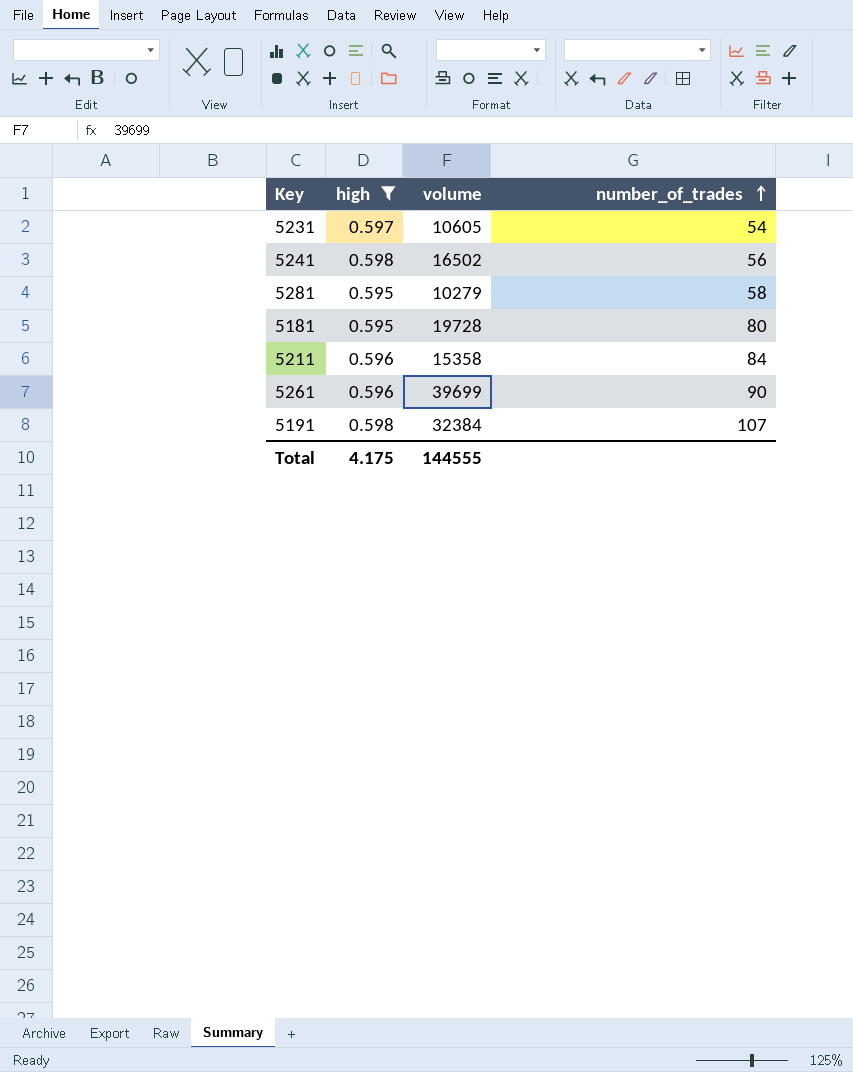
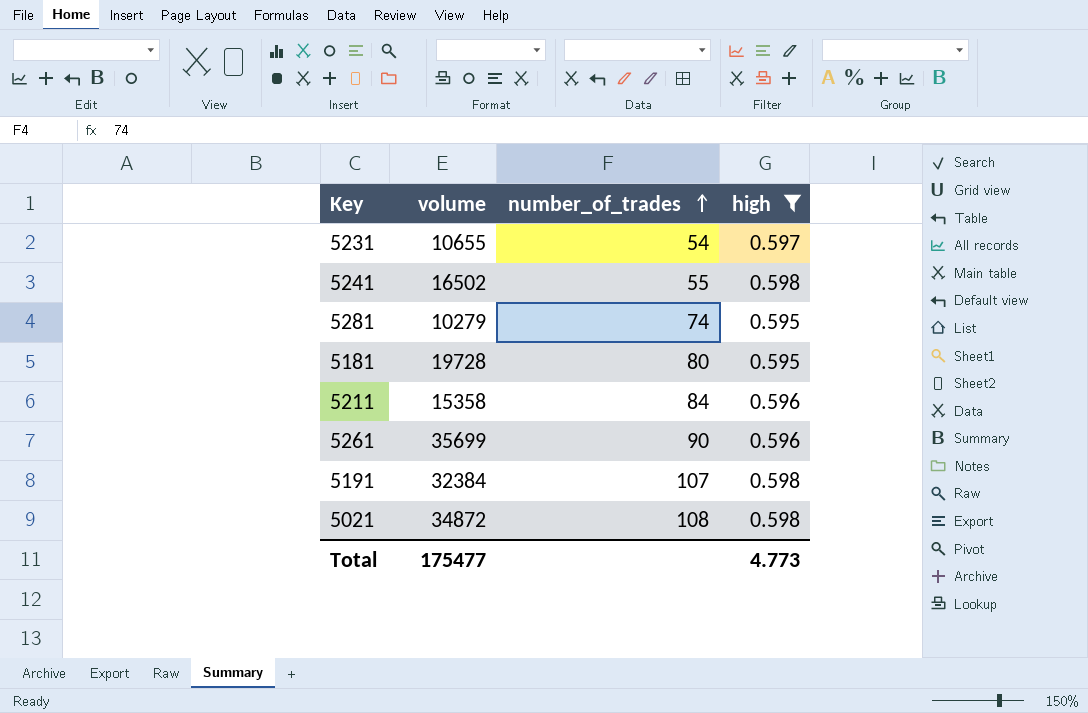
column high | position: 2 -> 4
5231 | volume: 10605 -> 10655
5241 | number_of_trades: 56 -> 55
5281 | number_of_trades: 58 -> 74
5261 | volume: 39699 -> 35699
row 5021: none -> 34872 | 108 | 0.598
Total | volume: 144555 -> 175477
Total | high: 4.175 -> 4.773

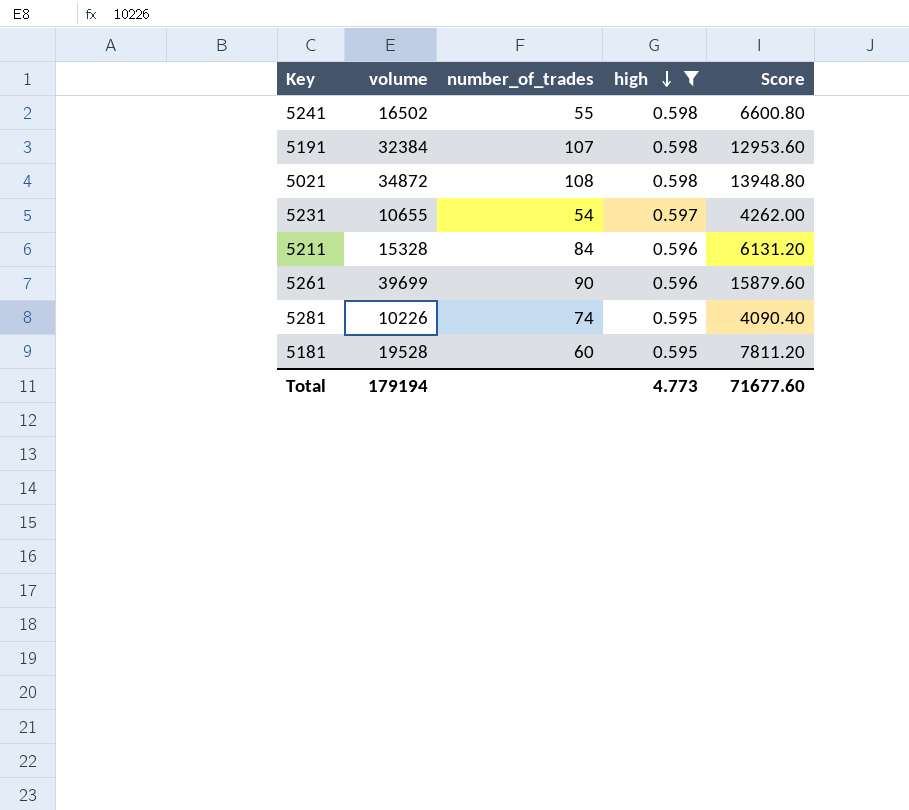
row order: number_of_trades ascending -> high descending
column Score | formula: none -> [volume] * 0.4
5211 | volume: 15358 -> 15328
5261 | volume: 35699 -> 39699
5281 | volume: 10279 -> 10226
5181 | volume: 19728 -> 19528
5181 | number_of_trades: 80 -> 60
Total | volume: 175477 -> 179194

